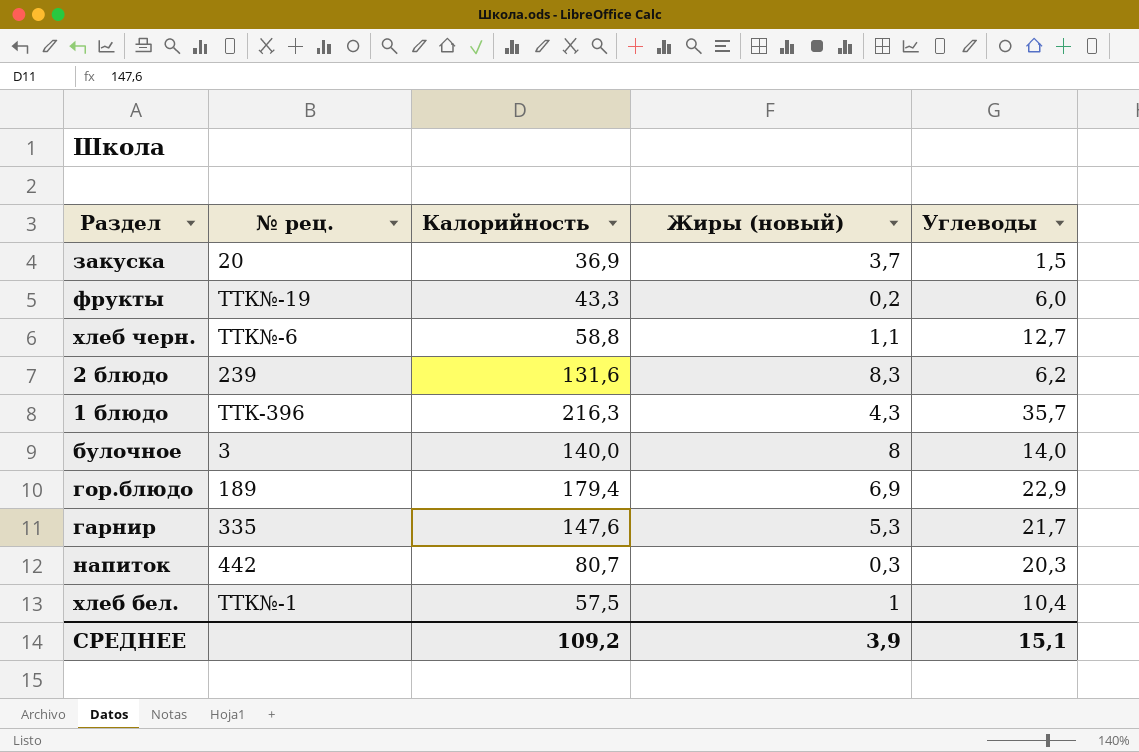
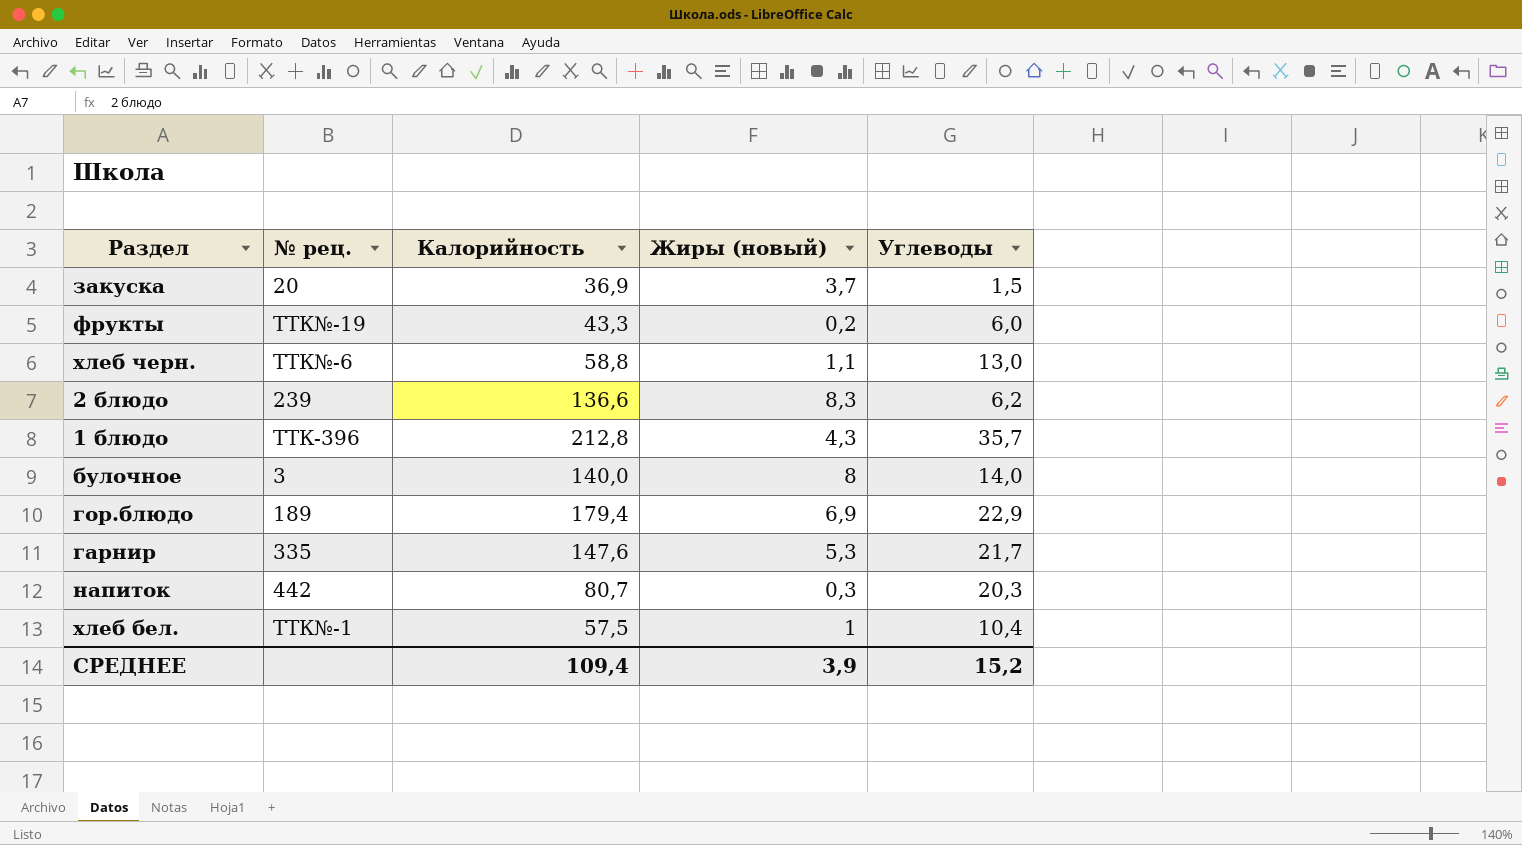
хлеб черн. | Углеводы: 12,7 -> 13,0
2 блюдо | Калорийность: 131,6 -> 136,6
1 блюдо | Калорийность: 216,3 -> 212,8
СРЕДНЕЕ | Калорийность: 109,2 -> 109,4
СРЕДНЕЕ | Углеводы: 15,1 -> 15,2

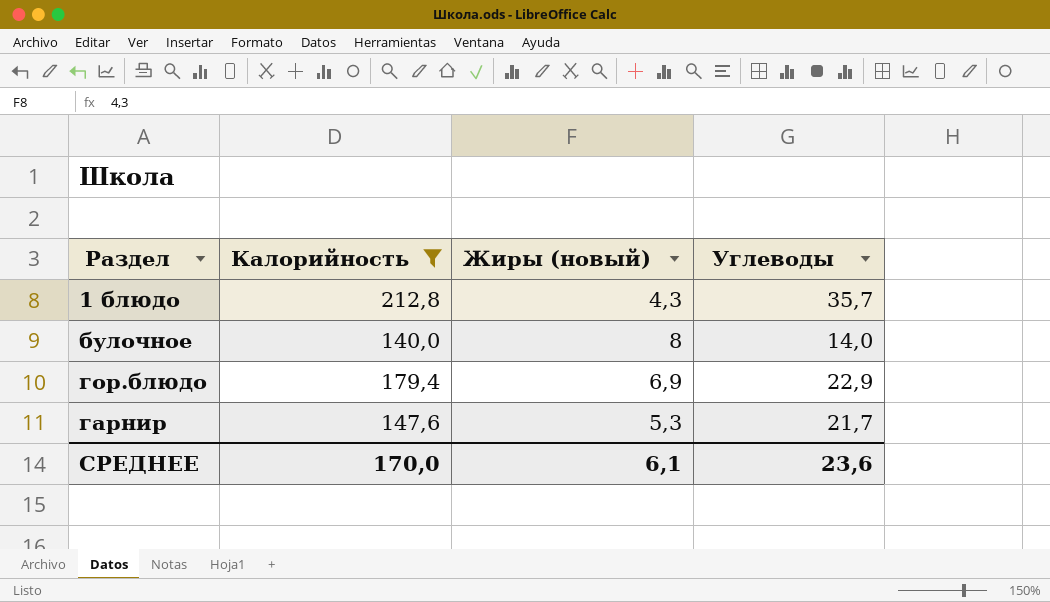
filter: none -> Калорийность >= 140,0
column № рец. | position: 2 -> none
СРЕДНЕЕ | Калорийность: 109,4 -> 170,0
СРЕДНЕЕ | Жиры (новый): 3,9 -> 6,1
СРЕДНЕЕ | Углеводы: 15,2 -> 23,6

